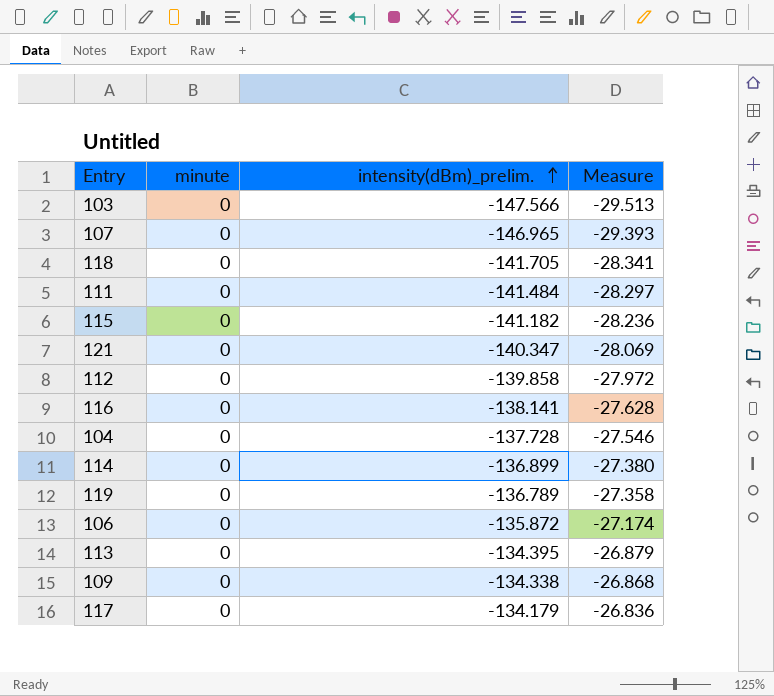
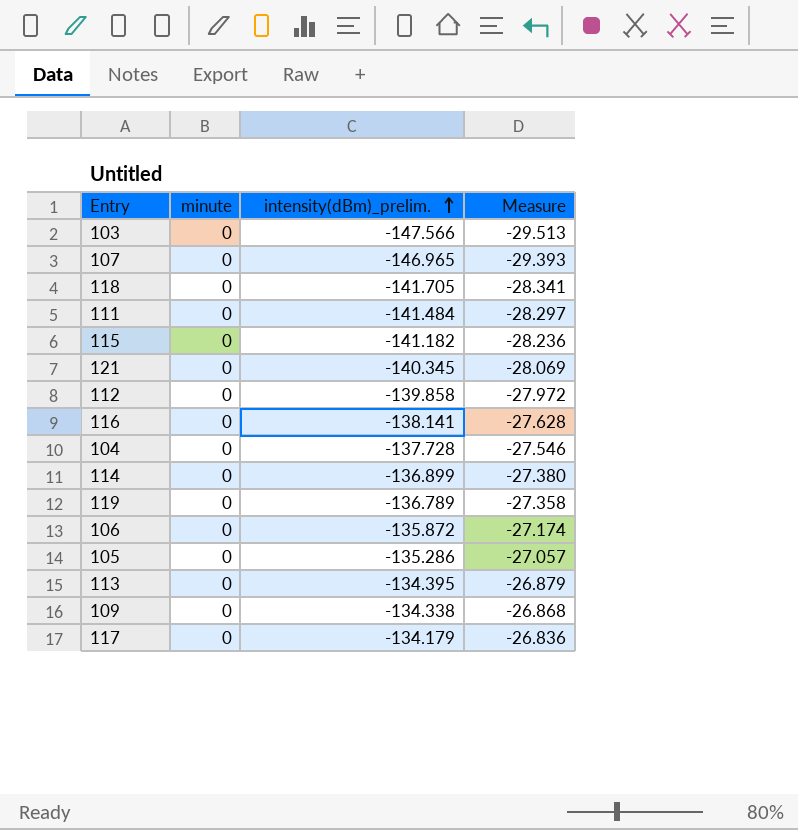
121 | intensity(dBm)_prelim.: -140.347 -> -140.345
row 105: none -> 0 | -135.286 | -27.057

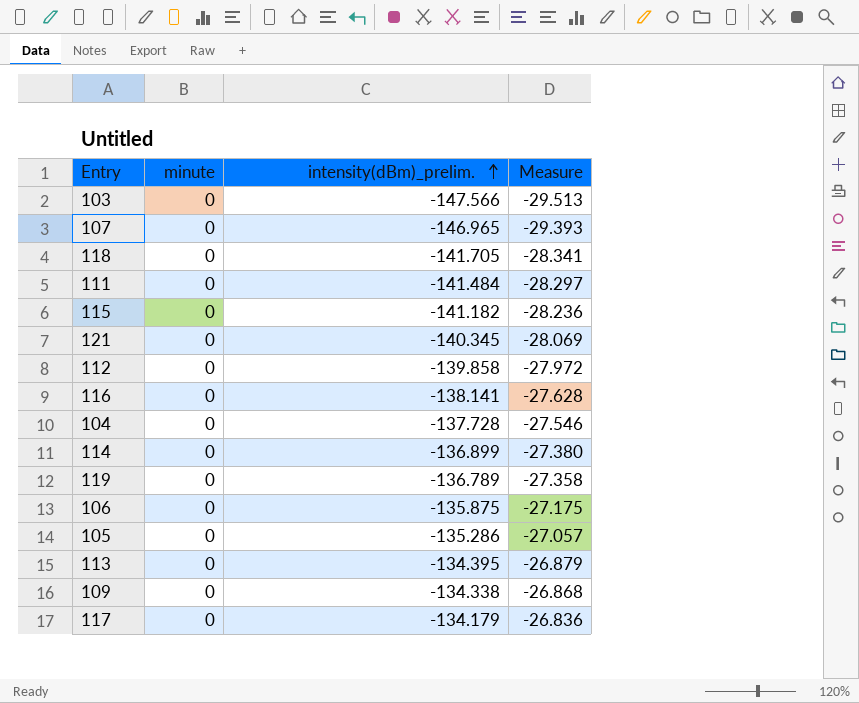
106 | intensity(dBm)_prelim.: -135.872 -> -135.875
106 | Measure: -27.174 -> -27.175

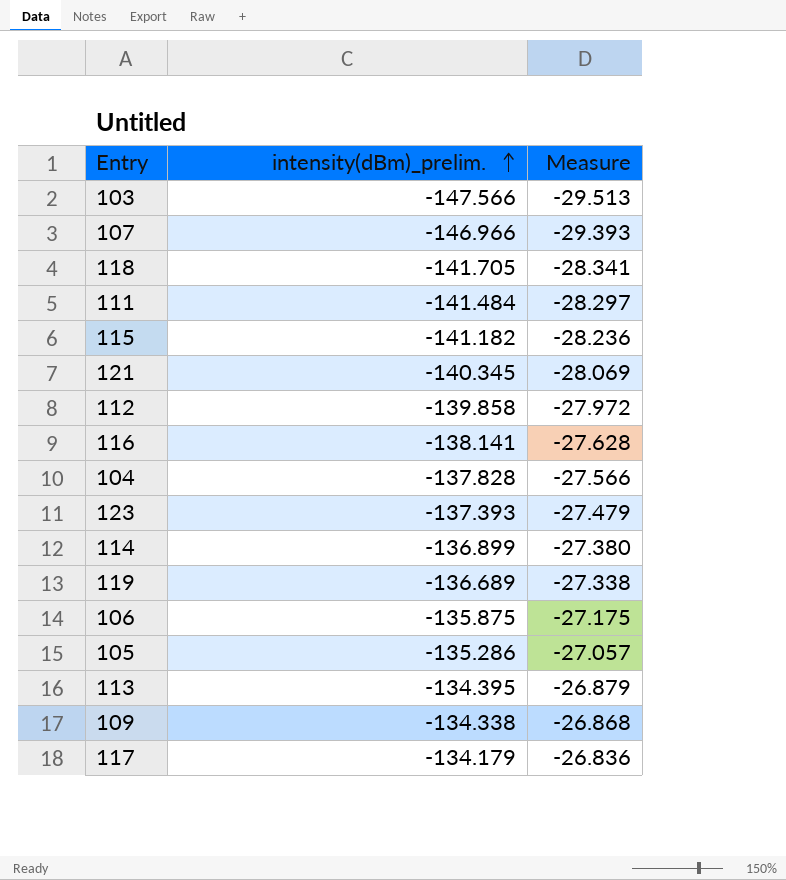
column minute | position: 2 -> none
107 | intensity(dBm)_prelim.: -146.965 -> -146.966
104 | intensity(dBm)_prelim.: -137.728 -> -137.828
104 | Measure: -27.546 -> -27.566
row 123: none -> -137.393 | -27.479
119 | intensity(dBm)_prelim.: -136.789 -> -136.689
119 | Measure: -27.358 -> -27.338

